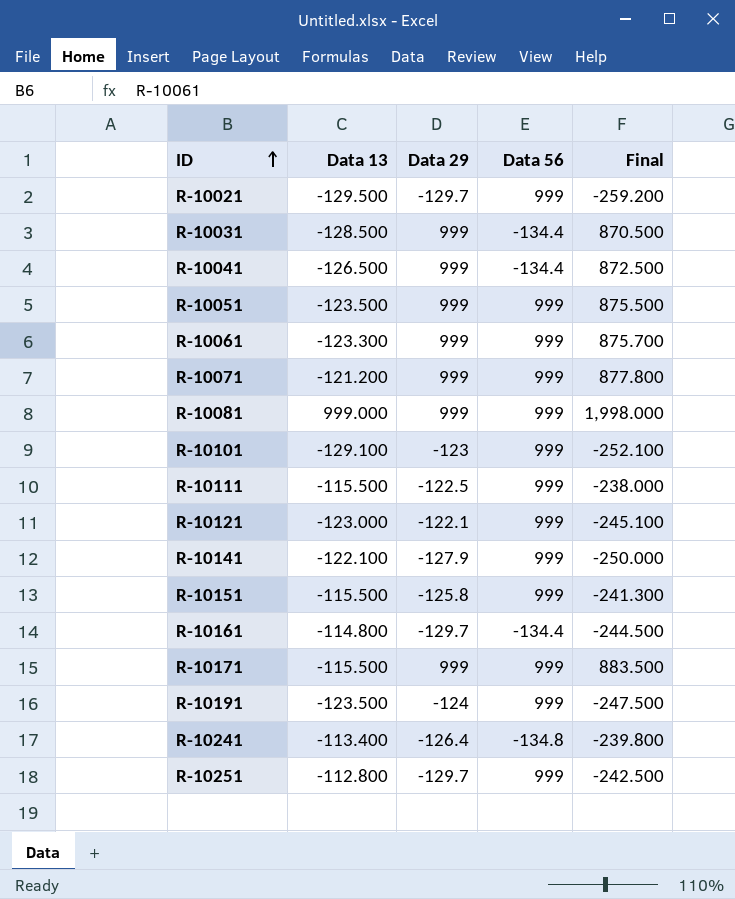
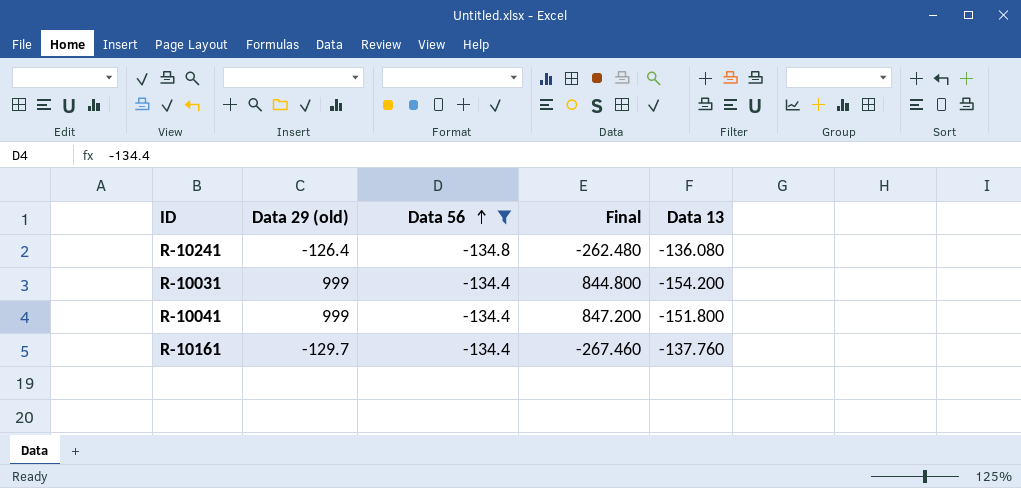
filter: none -> Data 56 != 999
row order: ID ascending -> Data 56 ascending
column name: Data 29 -> Data 29 (old)
column Data 13 | position: 2 -> 5
R-10241 | Final: -239.800 -> -262.480
R-10241 | Data 13: -113.400 -> -136.080
R-10031 | Final: 870.500 -> 844.800
R-10031 | Data 13: -128.500 -> -154.200
R-10041 | Final: 872.500 -> 847.200
R-10041 | Data 13: -126.500 -> -151.800
R-10161 | Final: -244.500 -> -267.460
R-10161 | Data 13: -114.800 -> -137.760

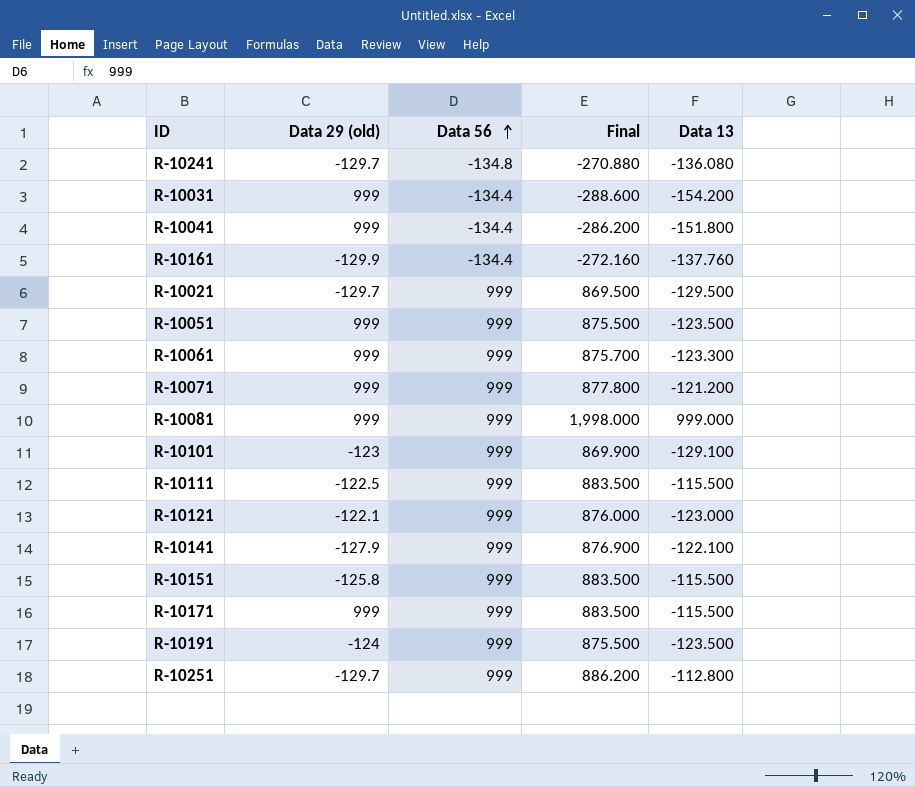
filter: Data 56 != 999 -> none
column Final | formula: [Data 29 (old)] + [Data 13] -> [Data 56] + [Data 13]
R-10241 | Data 29 (old): -126.4 -> -129.7
R-10161 | Data 29 (old): -129.7 -> -129.9

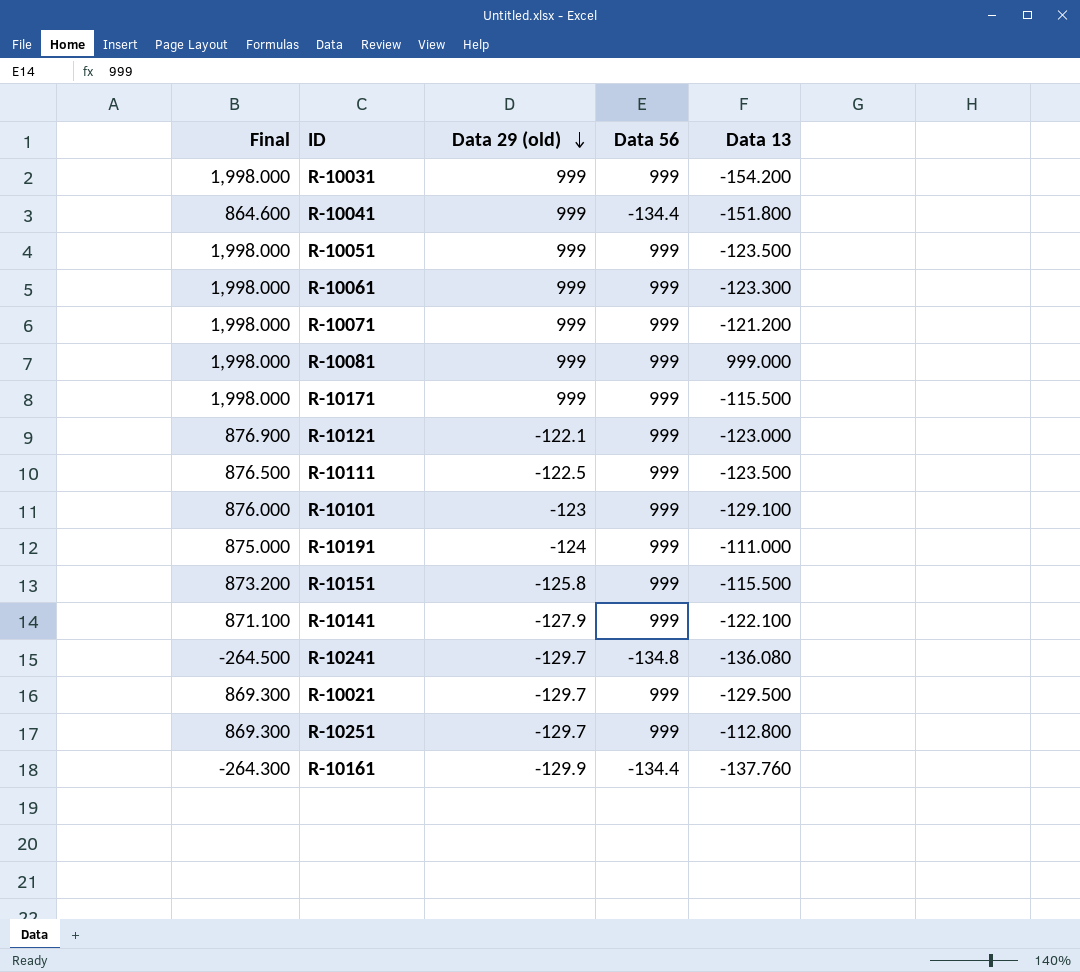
row order: Data 56 ascending -> Data 29 (old) descending
column Final | formula: [Data 56] + [Data 13] -> [Data 29 (old)] + [Data 56]
column Final | position: 4 -> 1
R-10031 | Data 56: -134.4 -> 999
R-10111 | Data 13: -115.500 -> -123.500
R-10191 | Data 13: -123.500 -> -111.000

